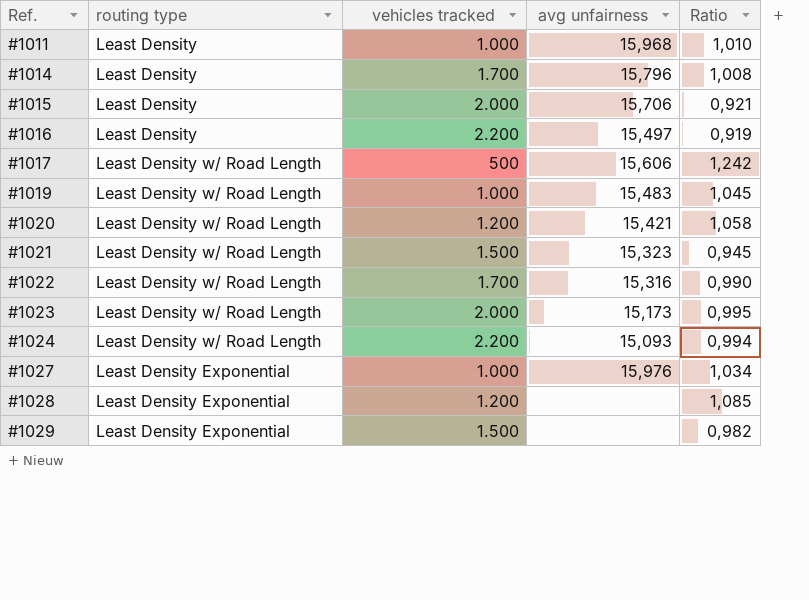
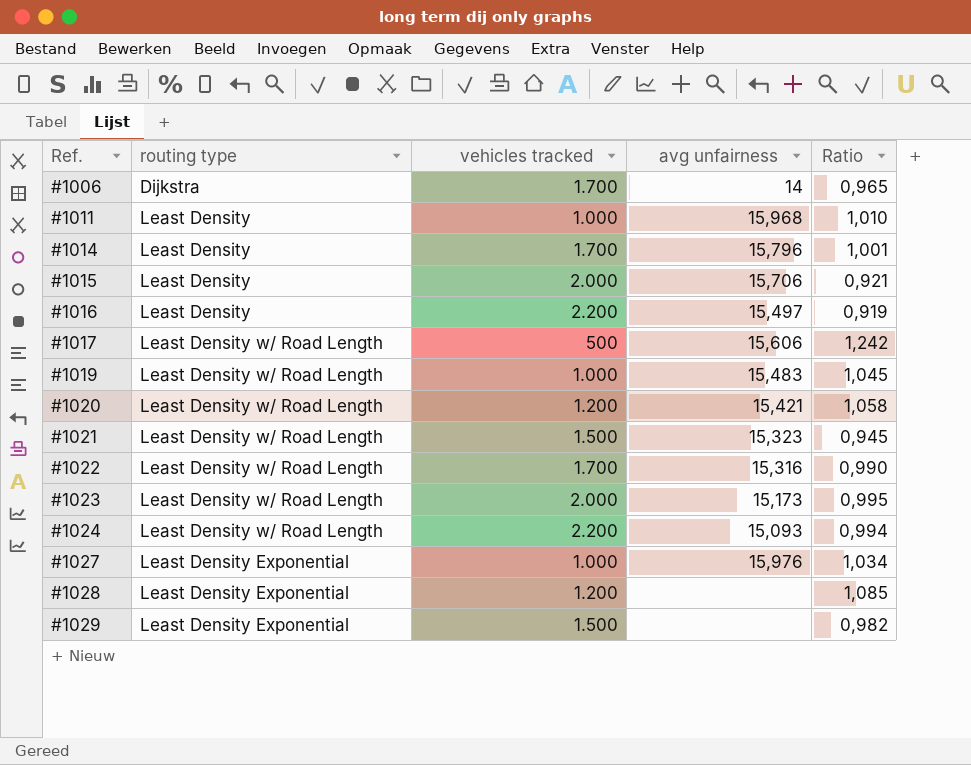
row #1006: none -> Dijkstra | 1.700 | 14 | 0,965
#1014 | Ratio: 1,008 -> 1,001

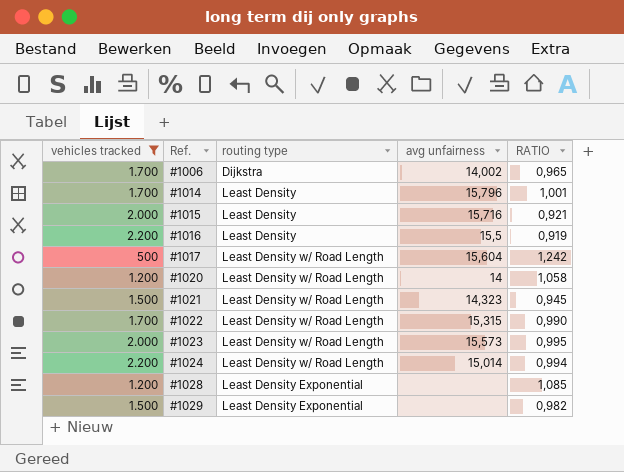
filter: none -> vehicles tracked != 1.000
column vehicles tracked | position: 3 -> 1
column name: Ratio -> RATIO
#1006 | avg unfairness: 14 -> 14,002
#1015 | avg unfairness: 15,706 -> 15,716
#1016 | avg unfairness: 15,497 -> 15,5
#1017 | avg unfairness: 15,606 -> 15,604
#1020 | avg unfairness: 15,421 -> 14
#1021 | avg unfairness: 15,323 -> 14,323
#1022 | avg unfairness: 15,316 -> 15,315
#1023 | avg unfairness: 15,173 -> 15,573
#1024 | avg unfairness: 15,093 -> 15,014

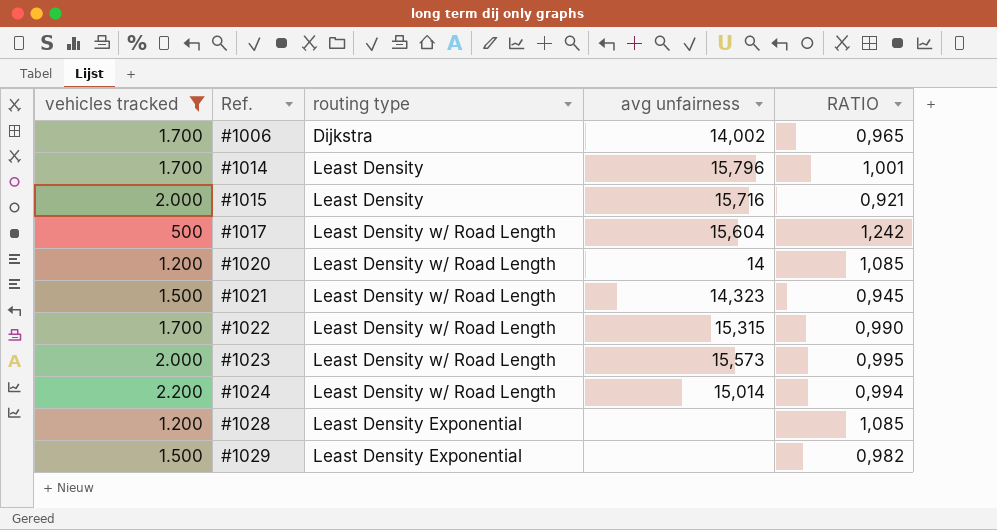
row #1016: 2.200 | Least Density | 15,5 | 0,919 -> none
#1020 | RATIO: 1,058 -> 1,085

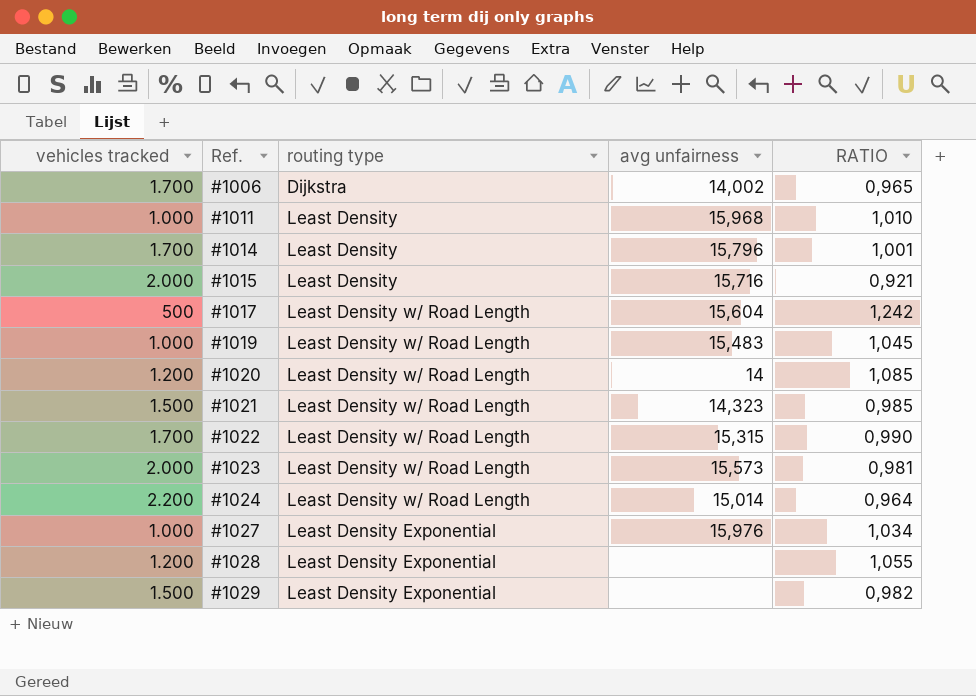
filter: vehicles tracked != 1.000 -> none
#1021 | RATIO: 0,945 -> 0,985
#1023 | RATIO: 0,995 -> 0,981
#1024 | RATIO: 0,994 -> 0,964
#1028 | RATIO: 1,085 -> 1,055

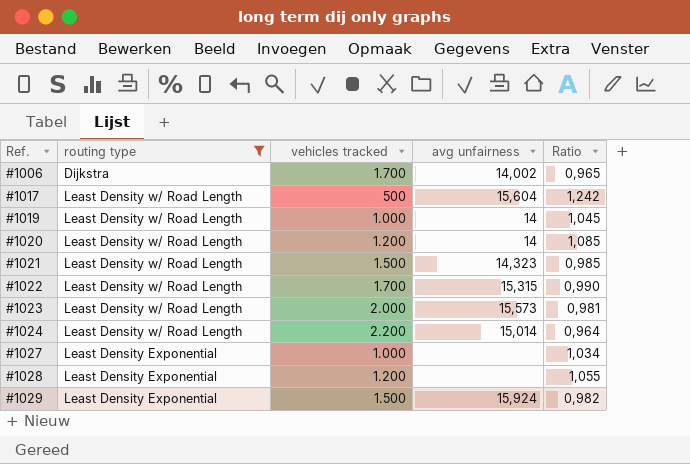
filter: none -> routing type != Least Density
column vehicles tracked | position: 1 -> 3
column name: RATIO -> Ratio
#1019 | avg unfairness: 15,483 -> 14
#1027 | avg unfairness: 15,976 -> none
#1029 | avg unfairness: none -> 15,924

